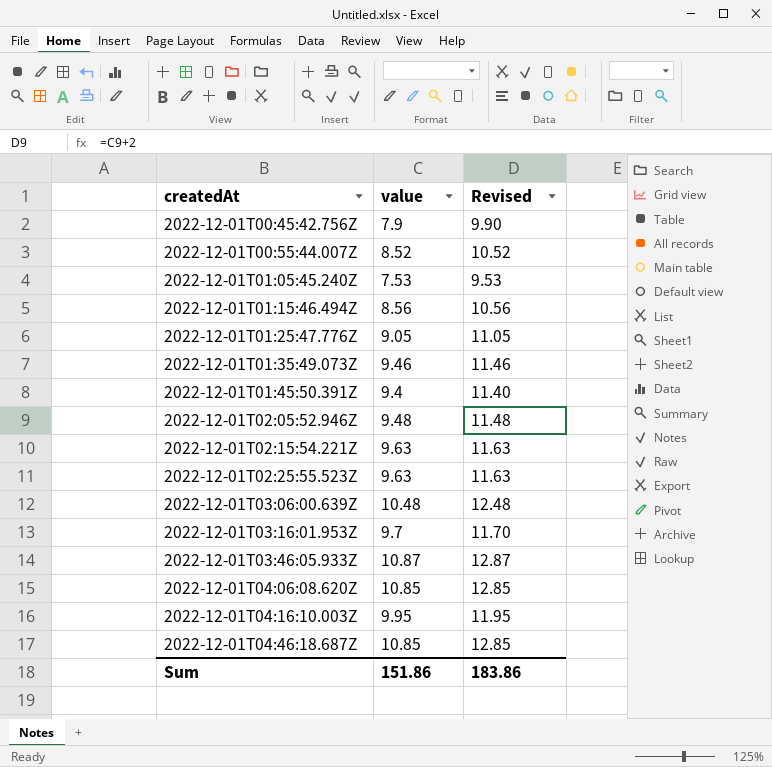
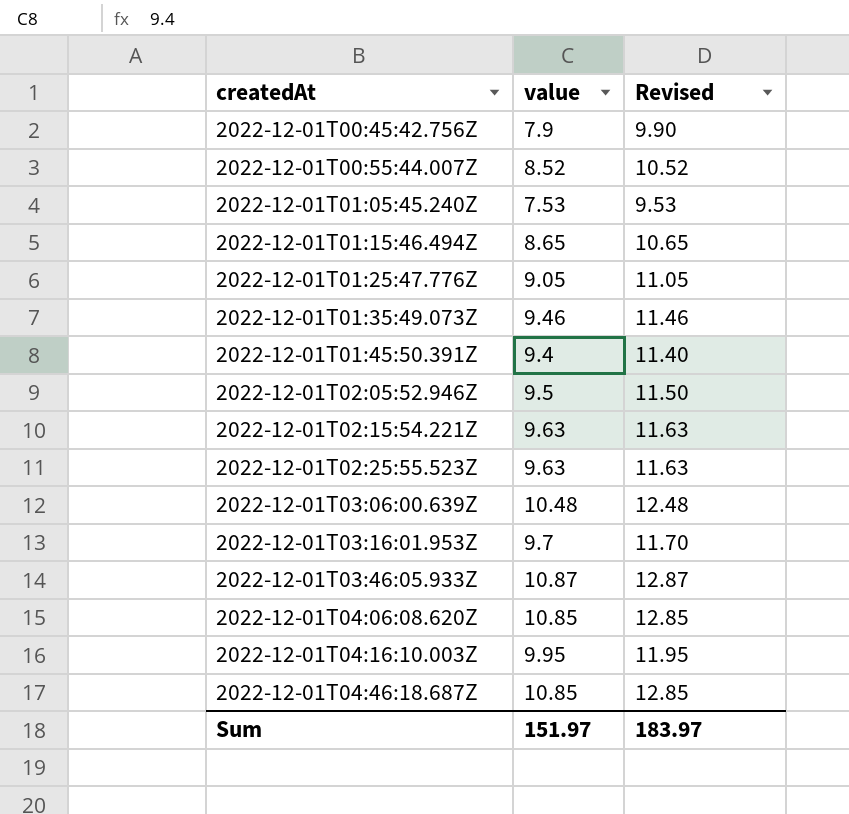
2022-12-01T01:15:46.494Z | value: 8.56 -> 8.65
2022-12-01T01:15:46.494Z | Revised: 10.56 -> 10.65
2022-12-01T02:05:52.946Z | value: 9.48 -> 9.5
2022-12-01T02:05:52.946Z | Revised: 11.48 -> 11.50
Sum | value: 151.86 -> 151.97
Sum | Revised: 183.86 -> 183.97

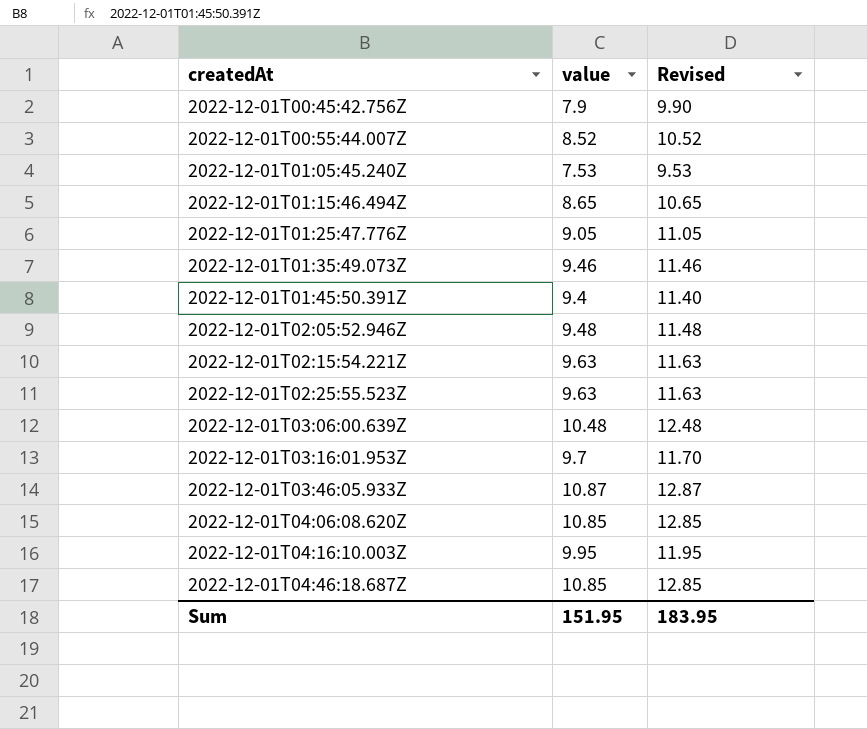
2022-12-01T02:05:52.946Z | value: 9.5 -> 9.48
2022-12-01T02:05:52.946Z | Revised: 11.50 -> 11.48
Sum | value: 151.97 -> 151.95
Sum | Revised: 183.97 -> 183.95

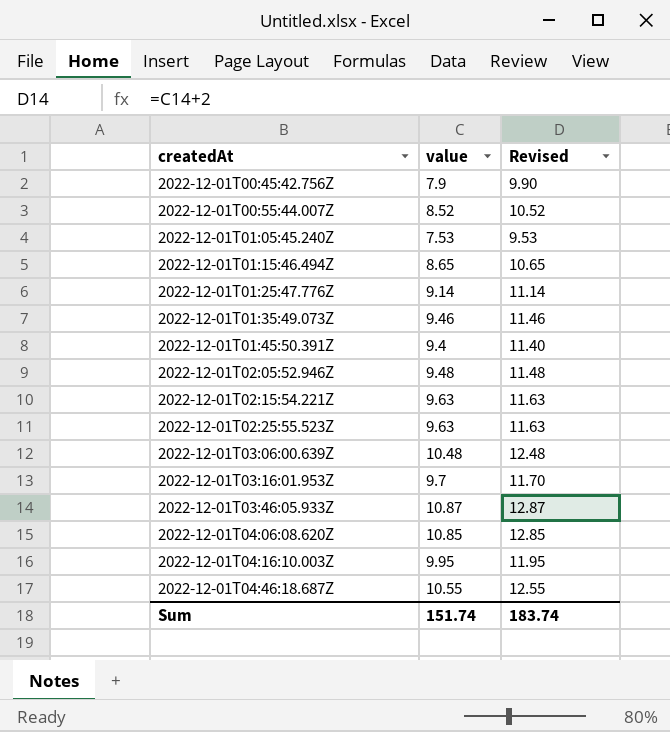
2022-12-01T01:25:47.776Z | value: 9.05 -> 9.14
2022-12-01T01:25:47.776Z | Revised: 11.05 -> 11.14
2022-12-01T04:46:18.687Z | value: 10.85 -> 10.55
2022-12-01T04:46:18.687Z | Revised: 12.85 -> 12.55
Sum | value: 151.95 -> 151.74
Sum | Revised: 183.95 -> 183.74

